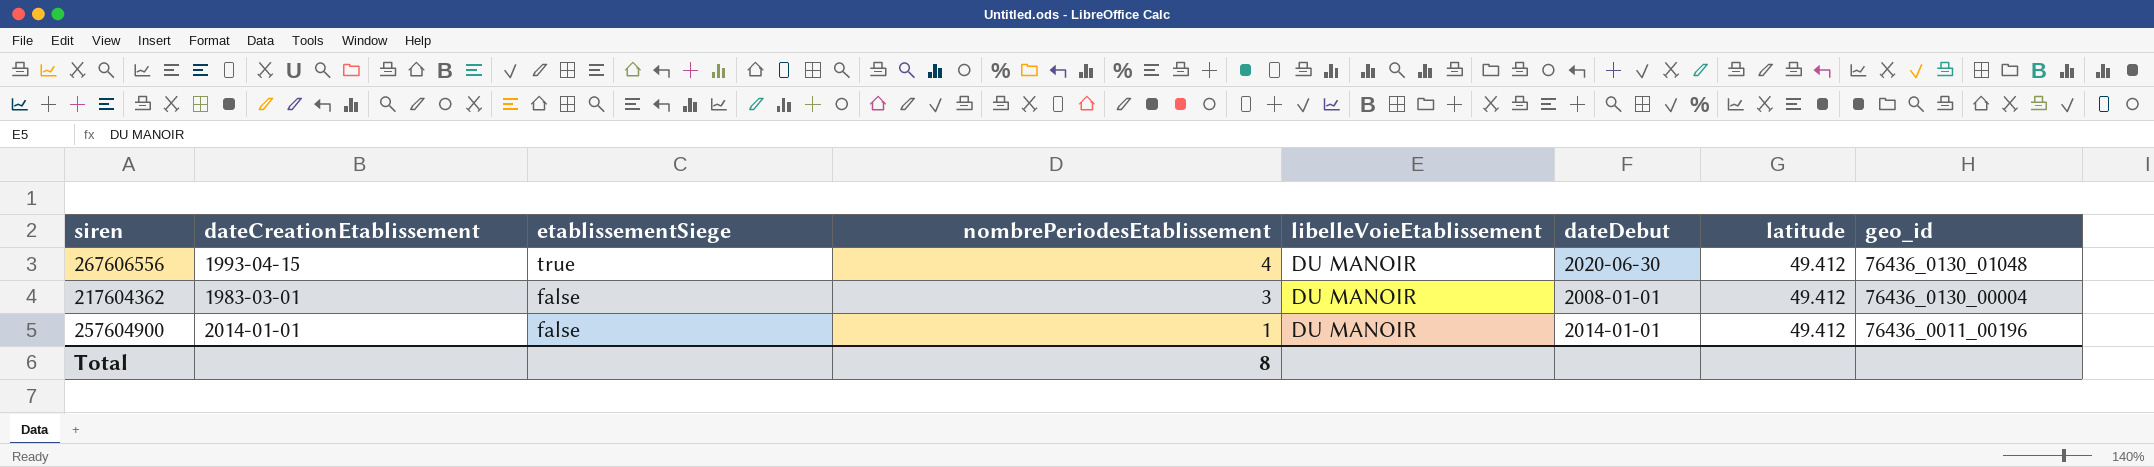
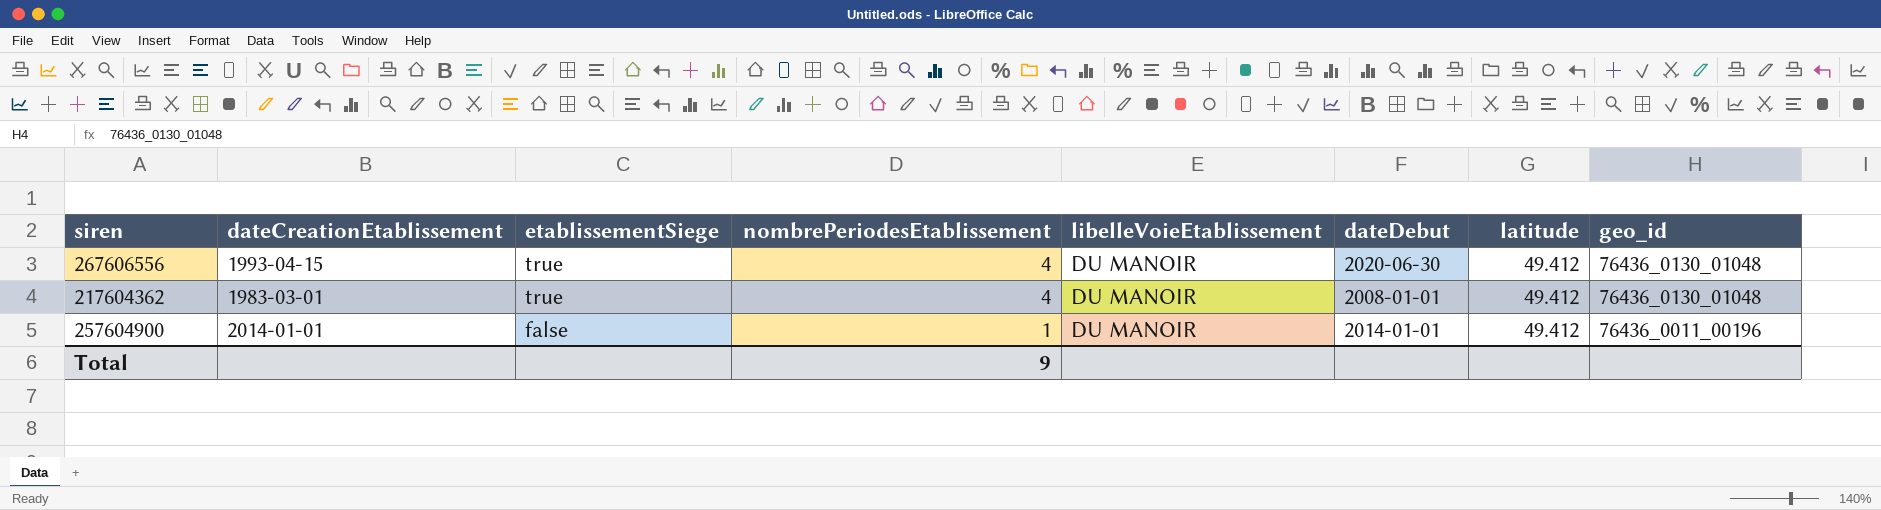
217604362 | etablissementSiege: false -> true
217604362 | nombrePeriodesEtablissement: 3 -> 4
217604362 | geo_id: 76436_0130_00004 -> 76436_0130_01048
Total | nombrePeriodesEtablissement: 8 -> 9

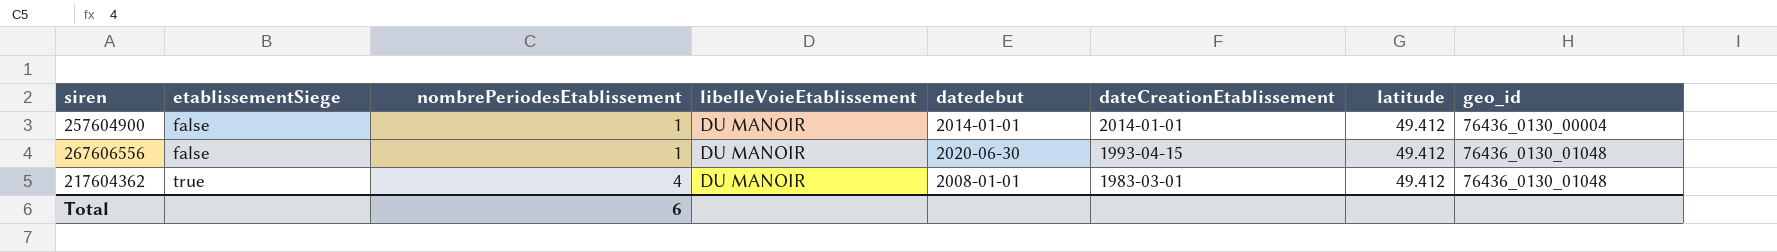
row order: etablissementSiege descending -> etablissementSiege ascending
column name: dateDebut -> datedebut
column dateCreationEtablissement | position: 2 -> 6
257604900 | geo_id: 76436_0011_00196 -> 76436_0130_00004
267606556 | etablissementSiege: true -> false
267606556 | nombrePeriodesEtablissement: 4 -> 1
Total | nombrePeriodesEtablissement: 9 -> 6

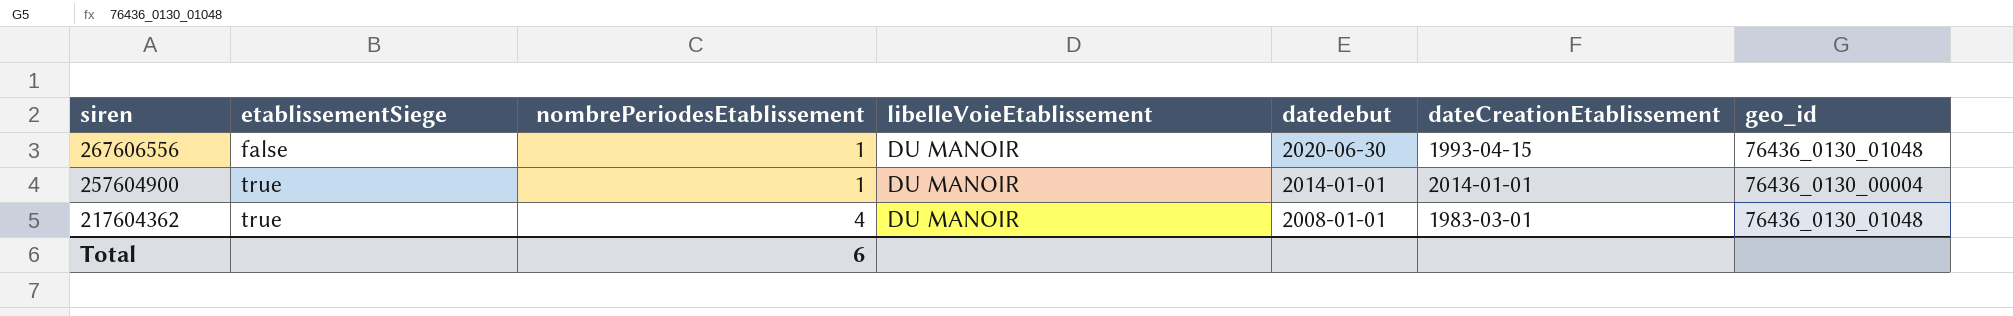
row order: etablissementSiege ascending -> siren descending
column latitude | position: 7 -> none
257604900 | etablissementSiege: false -> true

